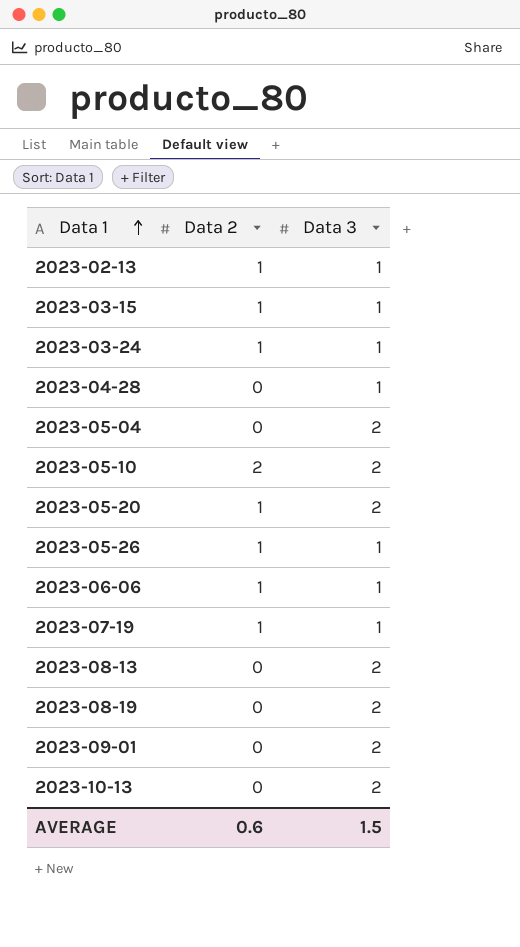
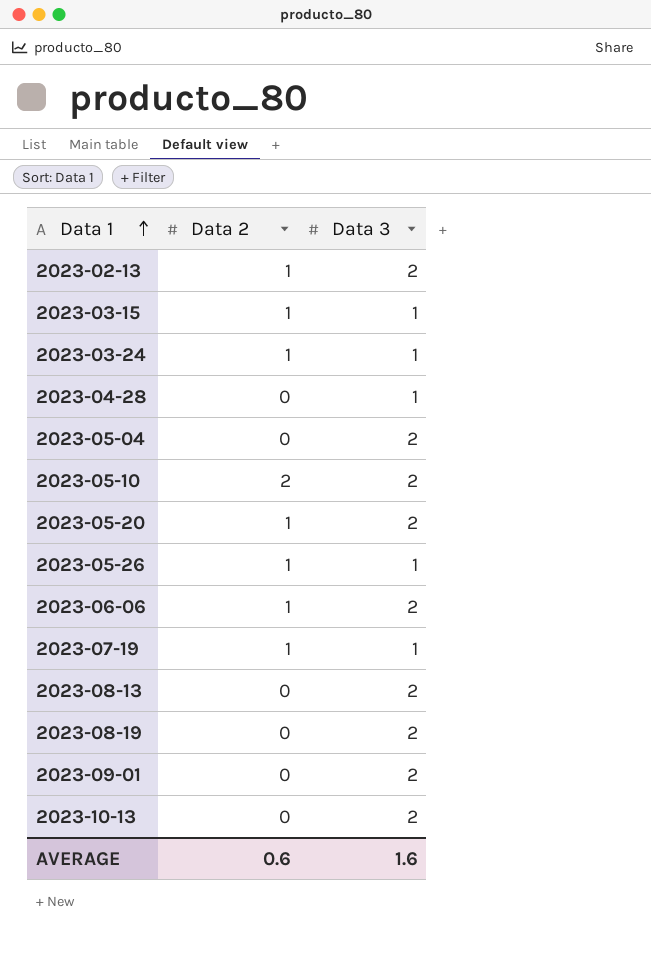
2023-02-13 | Data 3: 1 -> 2
2023-06-06 | Data 3: 1 -> 2
AVERAGE | Data 3: 1.5 -> 1.6

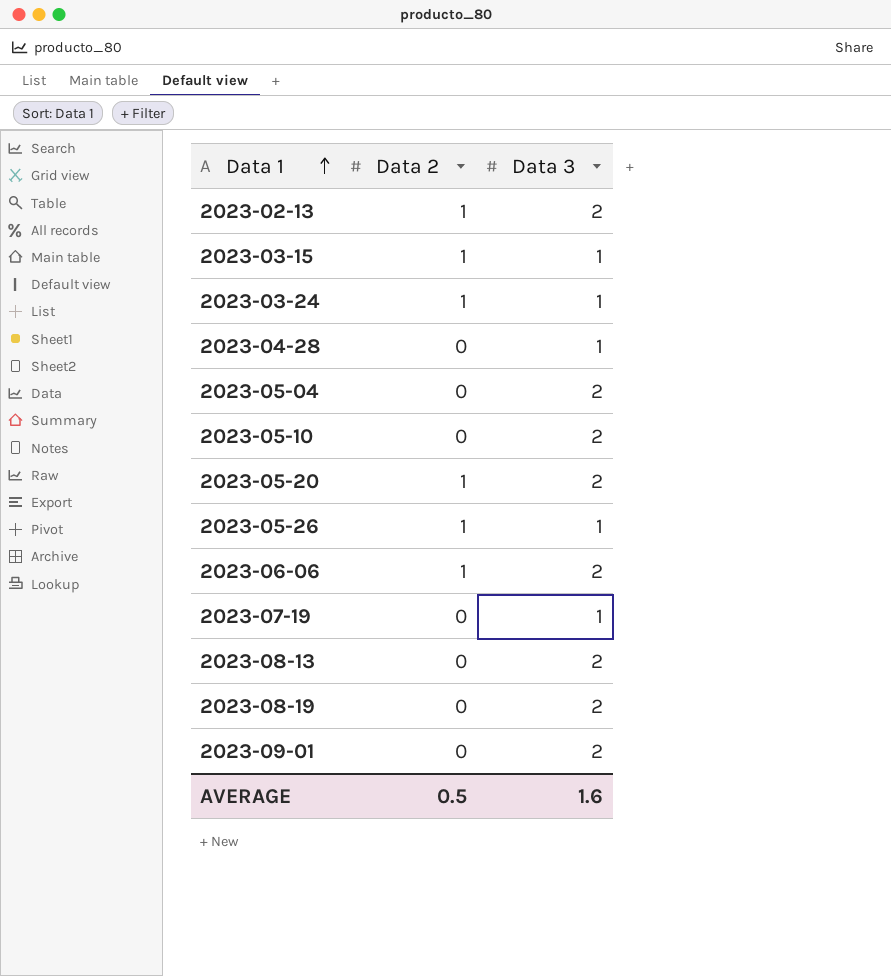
row 2023-10-13: 0 | 2 -> none
2023-05-10 | Data 2: 2 -> 0
2023-07-19 | Data 2: 1 -> 0
AVERAGE | Data 2: 0.6 -> 0.5

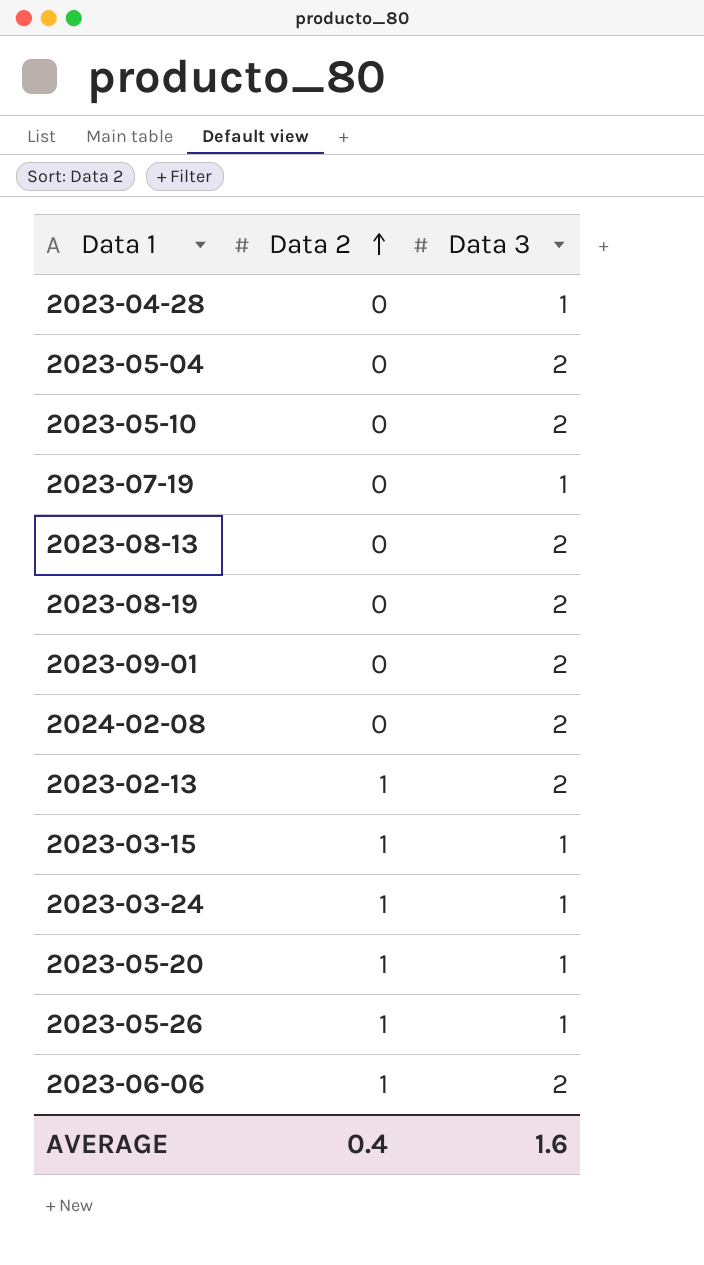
row order: Data 1 ascending -> Data 2 ascending
row 2024-02-08: none -> 0 | 2
2023-05-20 | Data 3: 2 -> 1
AVERAGE | Data 2: 0.5 -> 0.4

